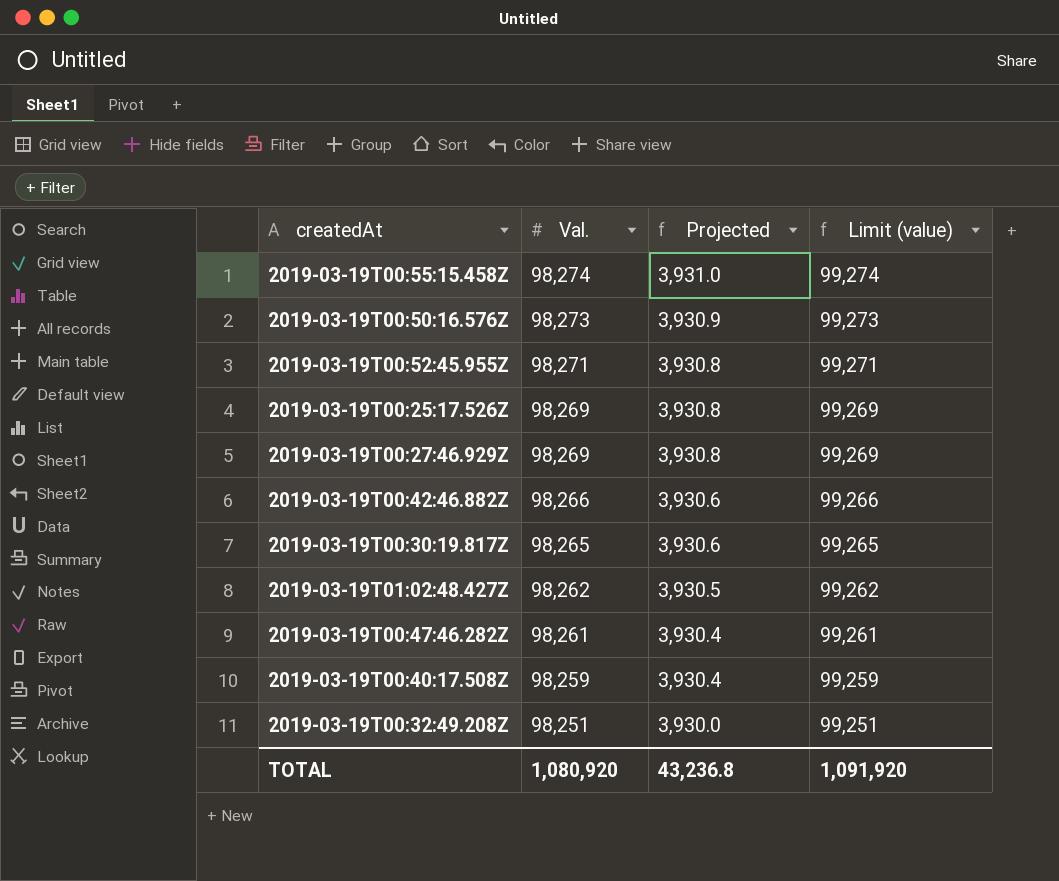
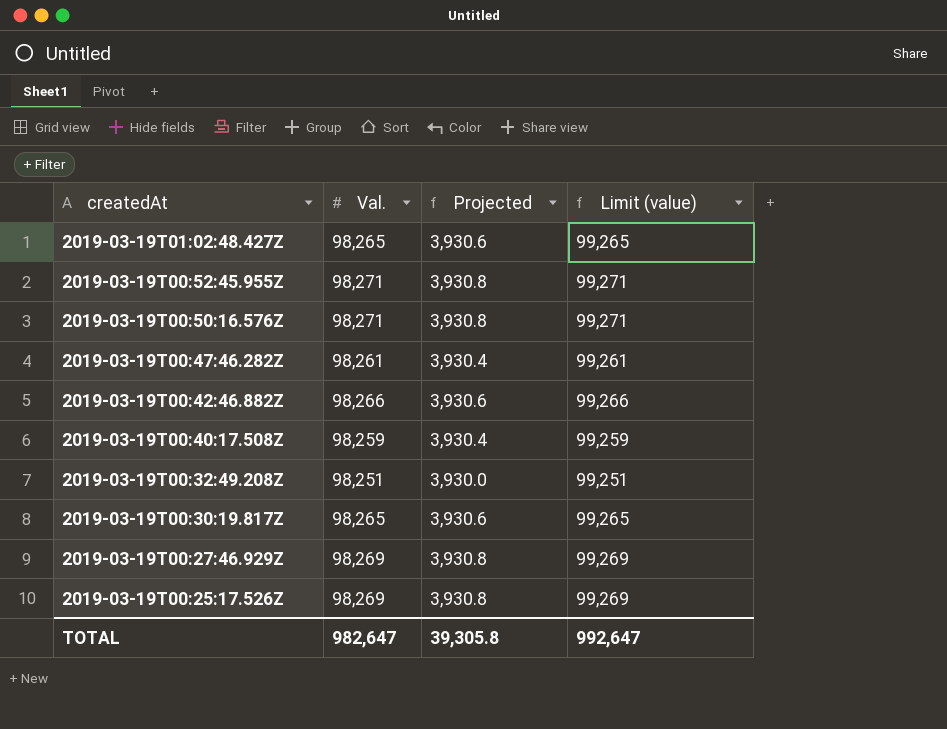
row order: Val. descending -> createdAt descending
row 2019-03-19T00:55:15.458Z: 98,274 | 3,931.0 | 99,274 -> none
2019-03-19T01:02:48.427Z | Val.: 98,262 -> 98,265
2019-03-19T01:02:48.427Z | Projected: 3,930.5 -> 3,930.6
2019-03-19T01:02:48.427Z | Limit (value): 99,262 -> 99,265
2019-03-19T00:50:16.576Z | Val.: 98,273 -> 98,271
2019-03-19T00:50:16.576Z | Projected: 3,930.9 -> 3,930.8
2019-03-19T00:50:16.576Z | Limit (value): 99,273 -> 99,271
TOTAL | Val.: 1,080,920 -> 982,647
TOTAL | Projected: 43,236.8 -> 39,305.8
TOTAL | Limit (value): 1,091,920 -> 992,647

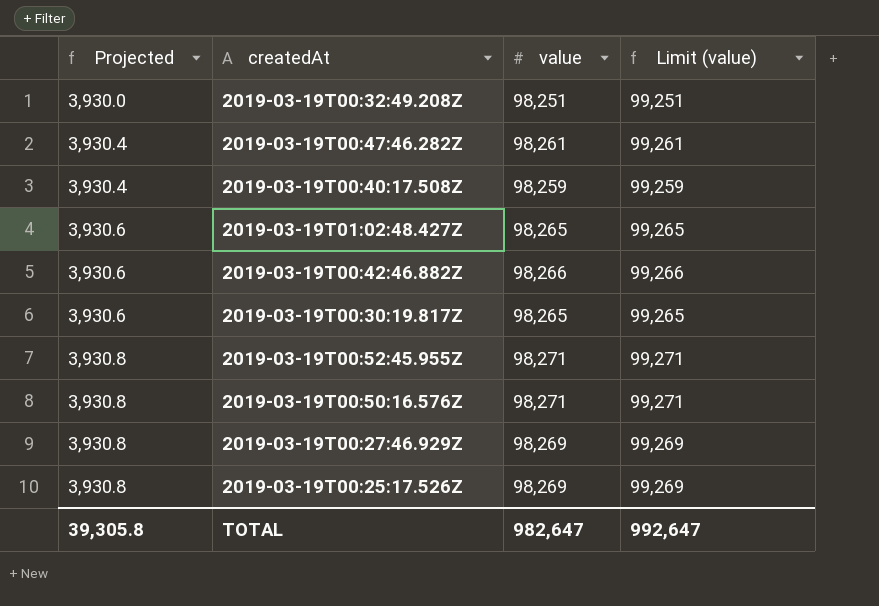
row order: createdAt descending -> Projected ascending
column Projected | position: 3 -> 1
column name: Val. -> value

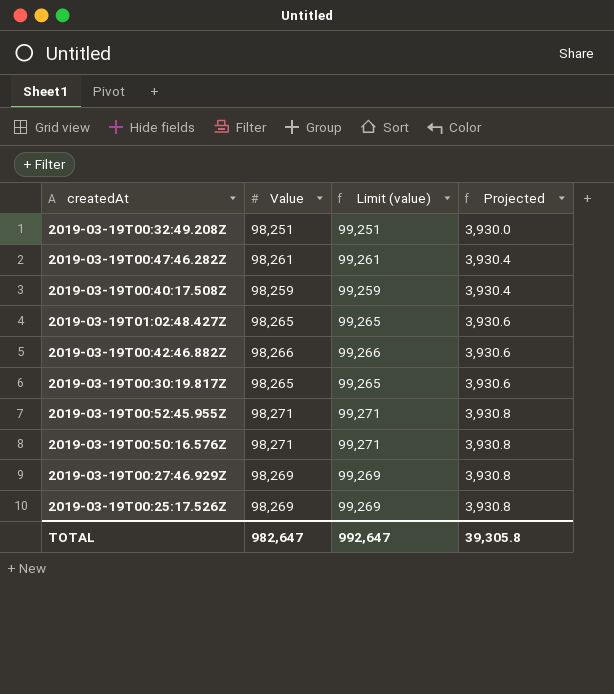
column name: value -> Value
column Projected | position: 1 -> 4

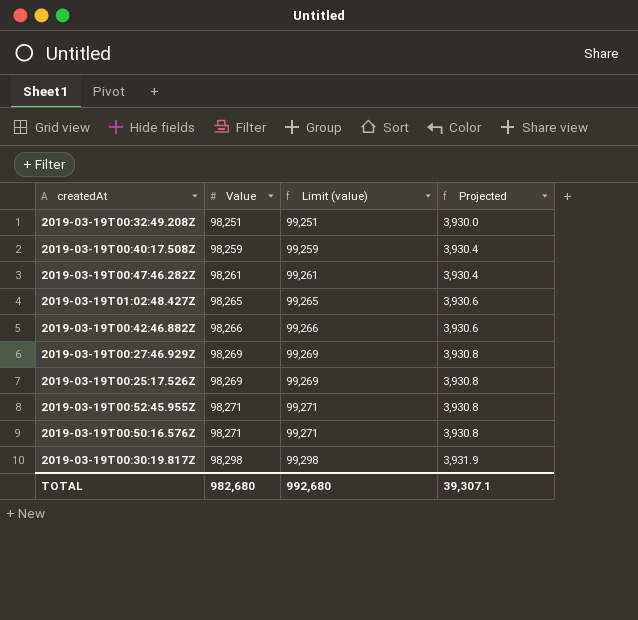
row order: Projected ascending -> Value ascending
2019-03-19T00:30:19.817Z | Value: 98,265 -> 98,298
2019-03-19T00:30:19.817Z | Limit (value): 99,265 -> 99,298
2019-03-19T00:30:19.817Z | Projected: 3,930.6 -> 3,931.9
TOTAL | Value: 982,647 -> 982,680
TOTAL | Limit (value): 992,647 -> 992,680
TOTAL | Projected: 39,305.8 -> 39,307.1

